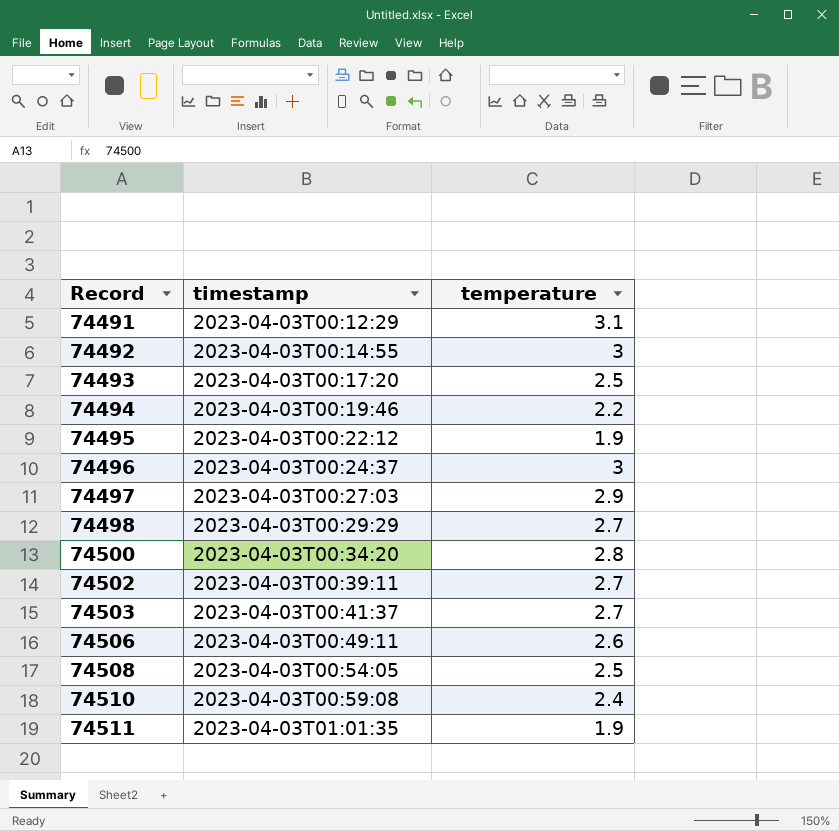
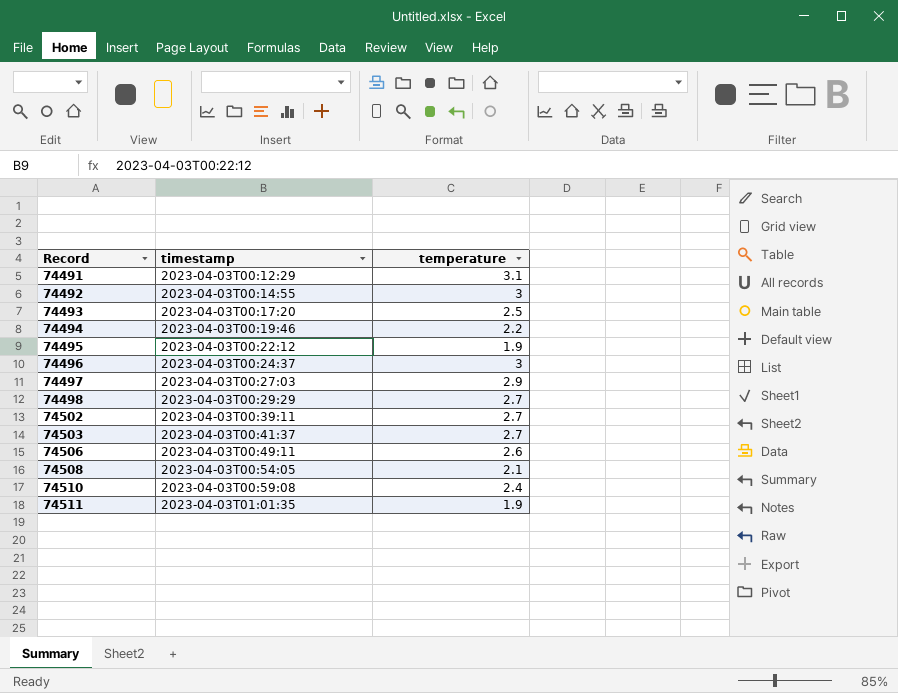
row 74500: 2023-04-03T00:34:20 | 2.8 -> none
74508 | temperature: 2.5 -> 2.1

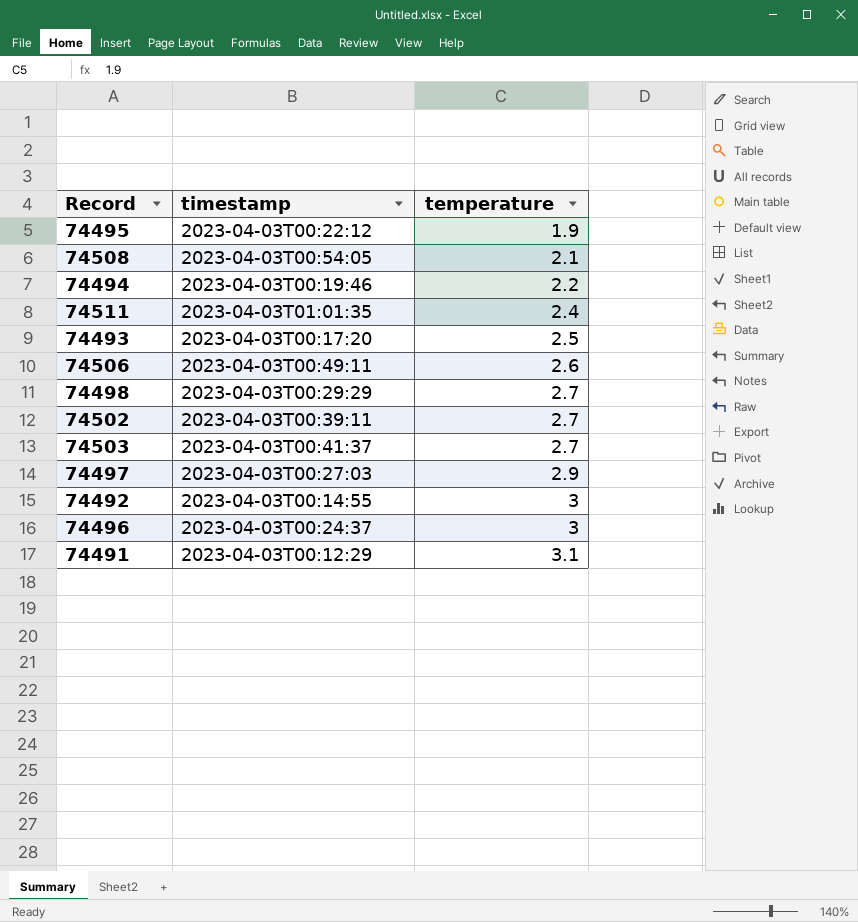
row order: Record ascending -> temperature ascending
row 74510: 2023-04-03T00:59:08 | 2.4 -> none
74511 | temperature: 1.9 -> 2.4

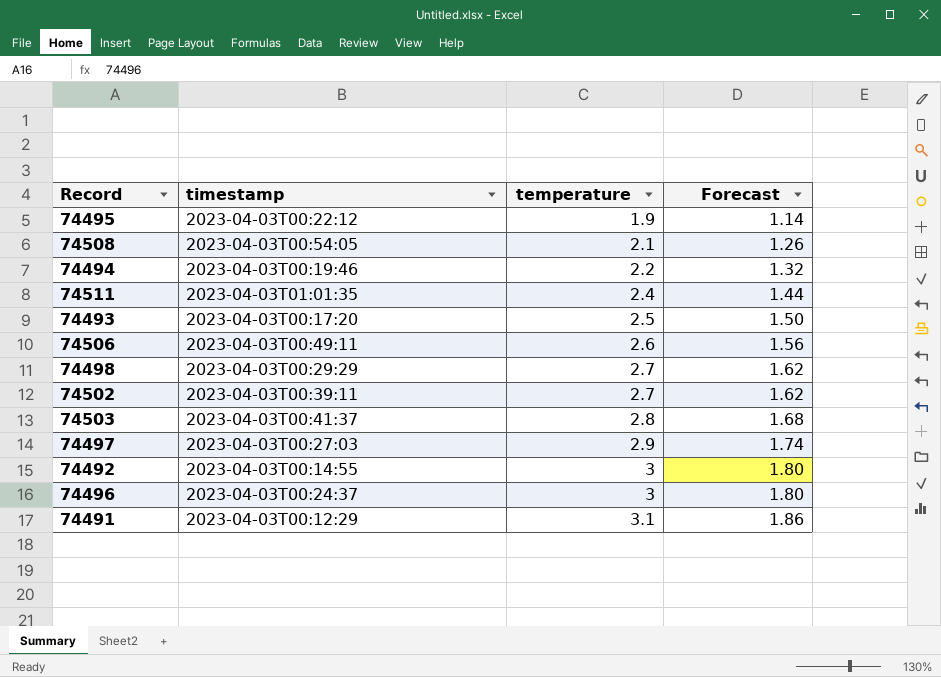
column Forecast | formula: none -> [temperature] * 0.6
74503 | temperature: 2.7 -> 2.8

